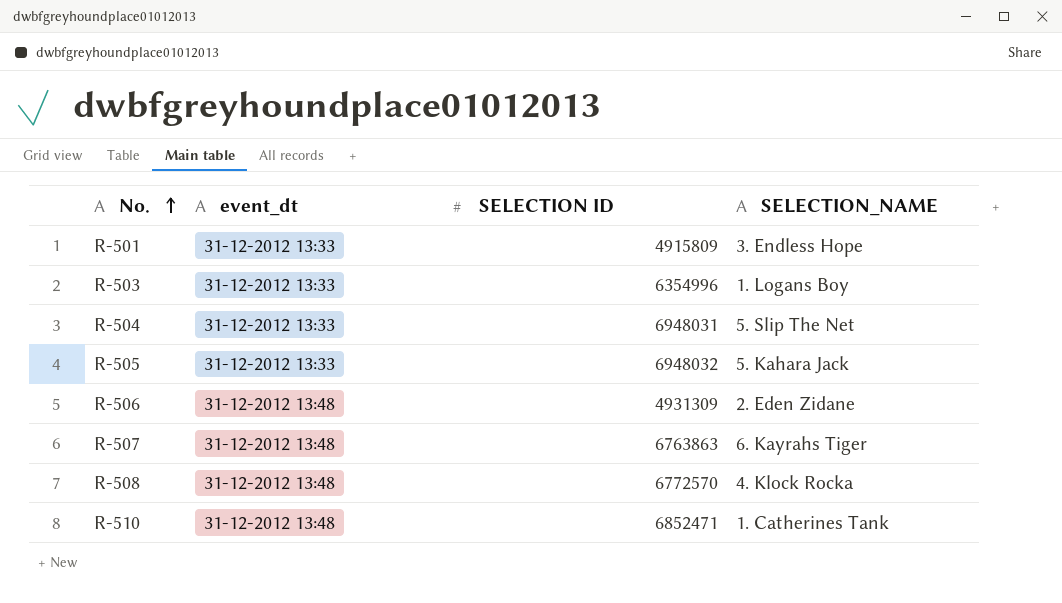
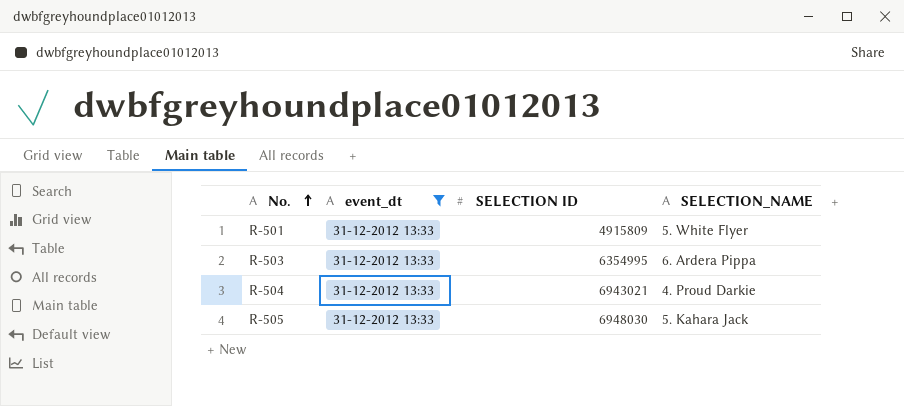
filter: none -> event_dt = 31-12-2012 13:33
R-501 | SELECTION_NAME: 3. Endless Hope -> 5. White Flyer
R-503 | SELECTION ID: 6354996 -> 6354995
R-503 | SELECTION_NAME: 1. Logans Boy -> 6. Ardera Pippa
R-504 | SELECTION ID: 6948031 -> 6943021
R-504 | SELECTION_NAME: 5. Slip The Net -> 4. Proud Darkie
R-505 | SELECTION ID: 6948032 -> 6948030

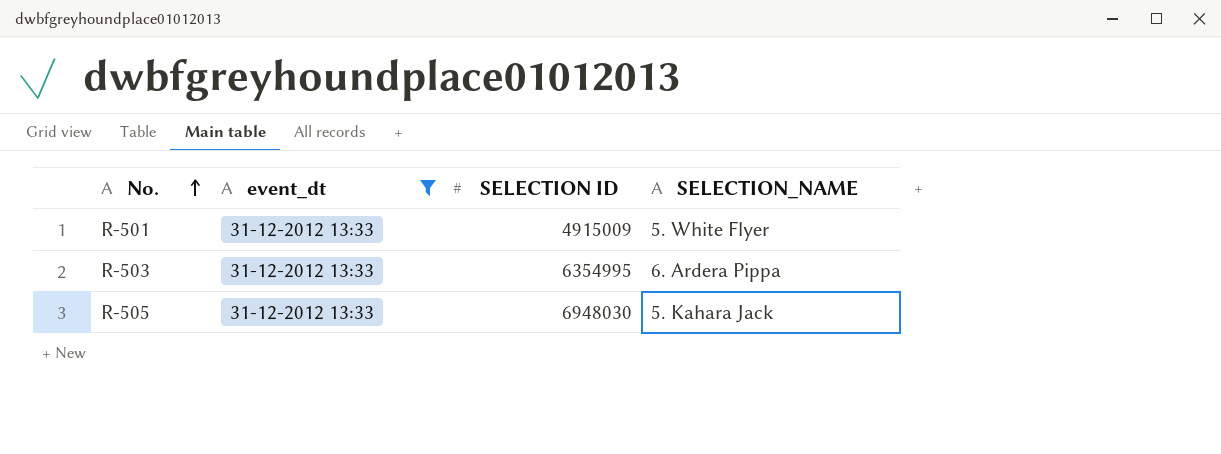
row R-504: 31-12-2012 13:33 | 6943021 | 4. Proud Darkie -> none
R-501 | SELECTION ID: 4915809 -> 4915009

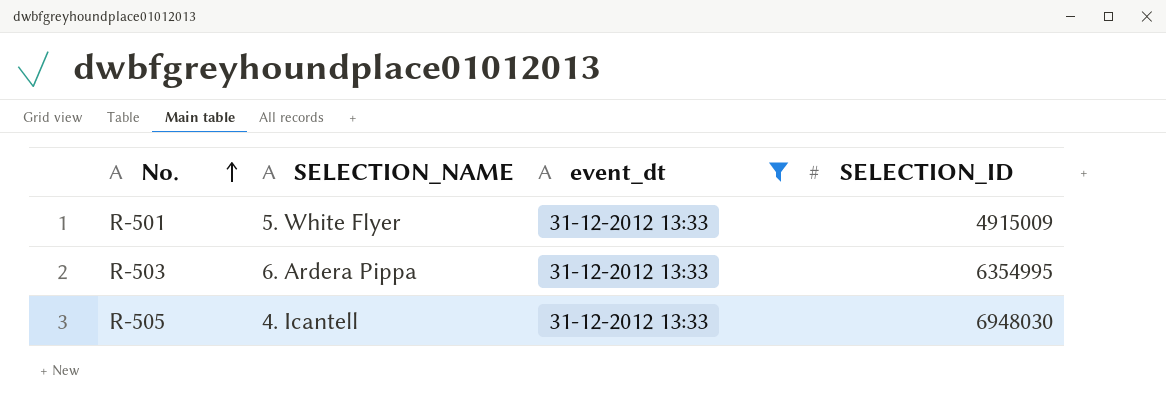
column SELECTION_NAME | position: 4 -> 2
column name: SELECTION ID -> SELECTION_ID
R-505 | SELECTION_NAME: 5. Kahara Jack -> 4. Icantell

